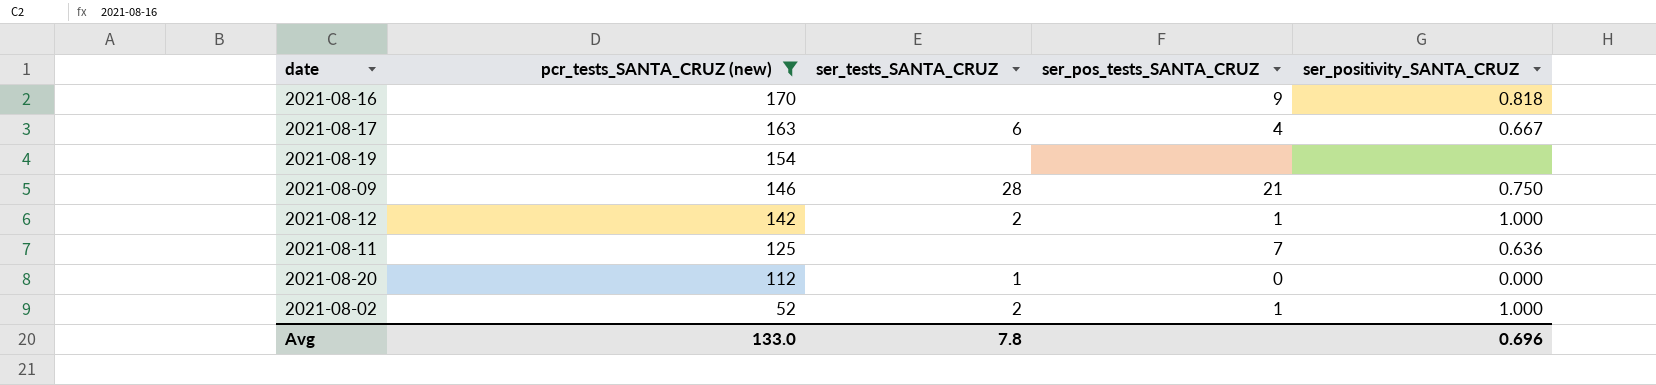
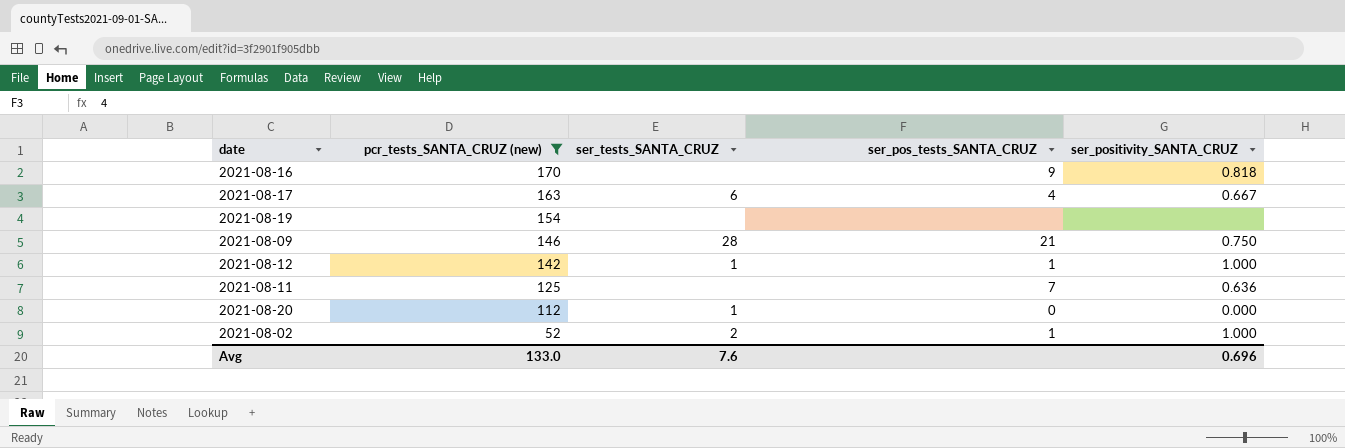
2021-08-12 | ser_tests_SANTA_CRUZ: 2 -> 1
Avg | ser_tests_SANTA_CRUZ: 7.8 -> 7.6

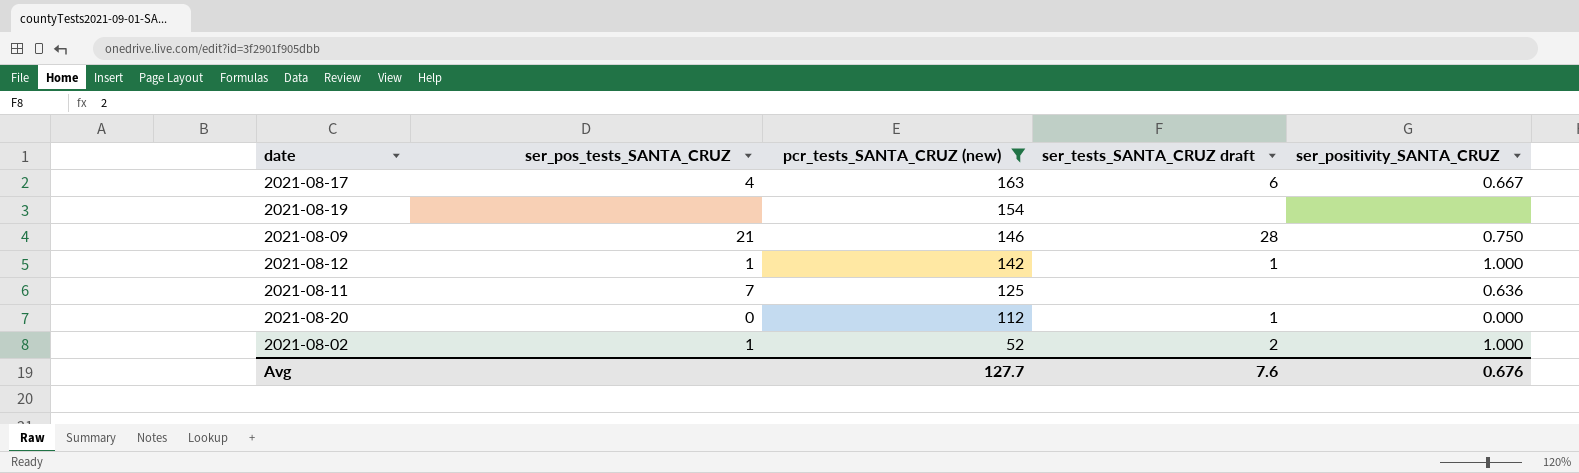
column ser_pos_tests_SANTA_CRUZ | position: 4 -> 2
column name: ser_tests_SANTA_CRUZ -> ser_tests_SANTA_CRUZ draft
row 2021-08-16: 170 | none | 9 | 0.818 -> none
Avg | pcr_tests_SANTA_CRUZ (new): 133.0 -> 127.7
Avg | ser_positivity_SANTA_CRUZ: 0.696 -> 0.676

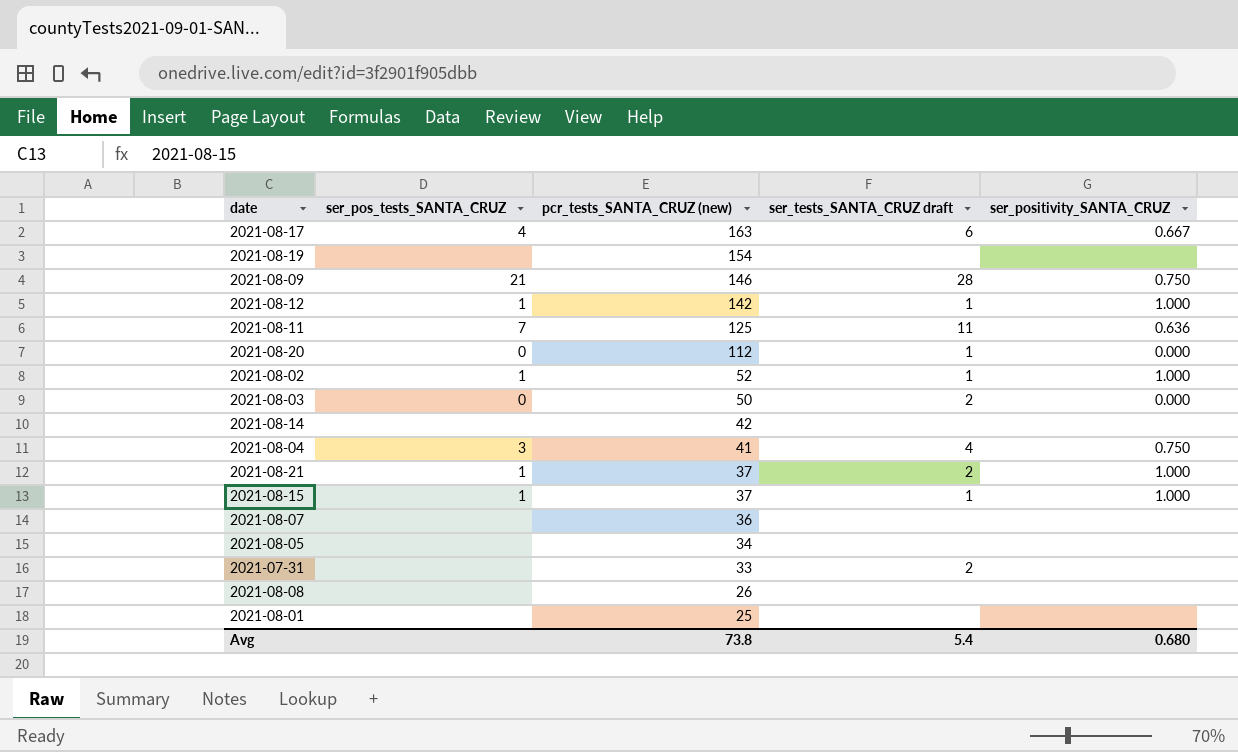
filter: pcr_tests_SANTA_CRUZ (new) >= 52 -> none
2021-08-11 | ser_tests_SANTA_CRUZ draft: none -> 11
2021-08-02 | ser_tests_SANTA_CRUZ draft: 2 -> 1
Avg | pcr_tests_SANTA_CRUZ (new): 127.7 -> 73.8
Avg | ser_tests_SANTA_CRUZ draft: 7.6 -> 5.4
Avg | ser_positivity_SANTA_CRUZ: 0.676 -> 0.680

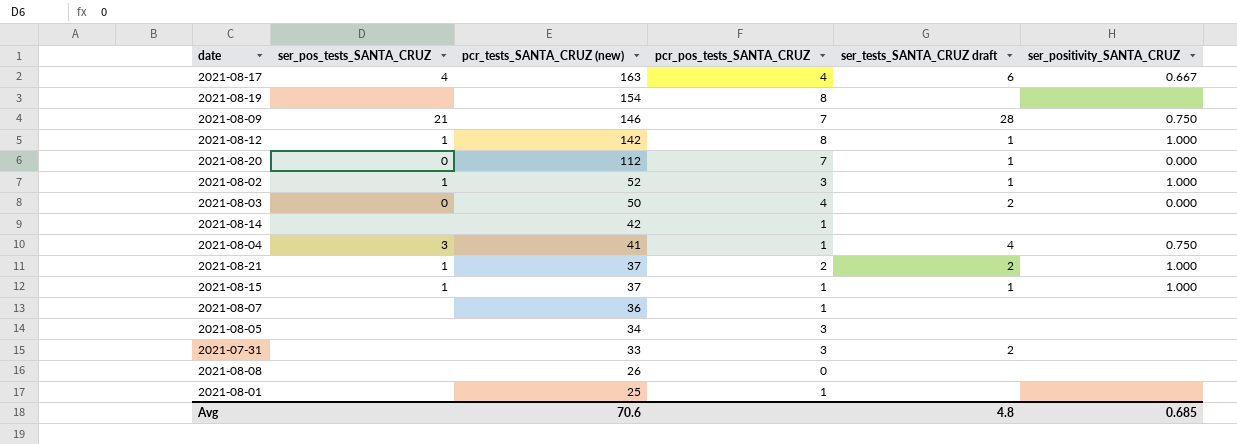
column pcr_pos_tests_SANTA_CRUZ | position: none -> 4
row 2021-08-11: 7 | 125 | 11 | 0.636 -> none
Avg | pcr_tests_SANTA_CRUZ (new): 73.8 -> 70.6
Avg | ser_tests_SANTA_CRUZ draft: 5.4 -> 4.8
Avg | ser_positivity_SANTA_CRUZ: 0.680 -> 0.685

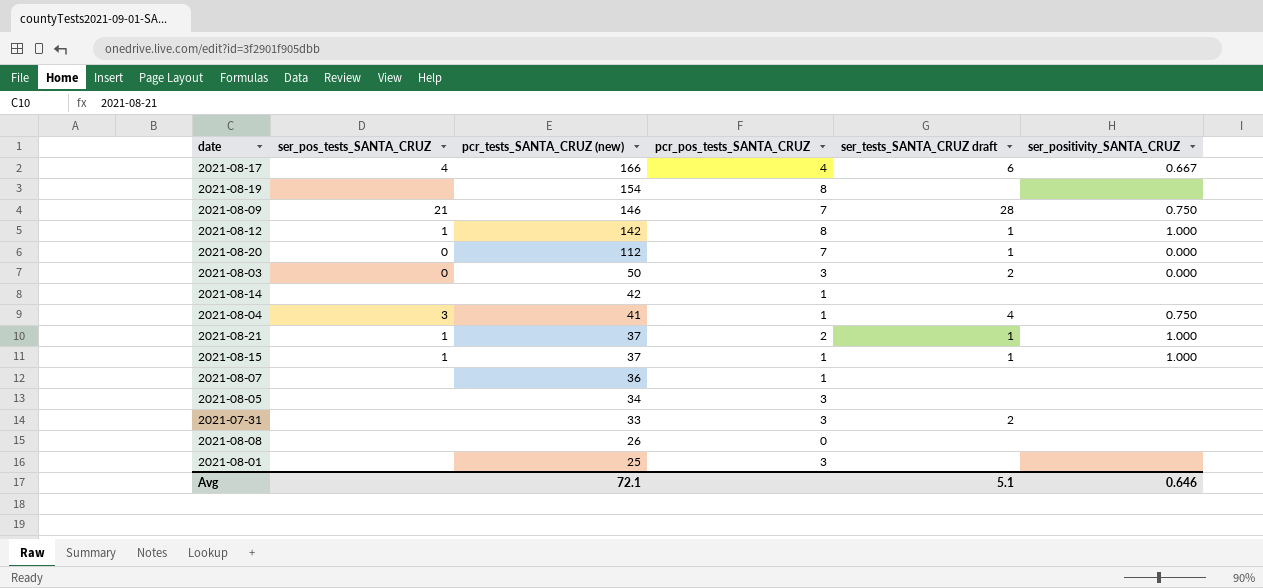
row 2021-08-02: 1 | 52 | 3 | 1 | 1.000 -> none
2021-08-17 | pcr_tests_SANTA_CRUZ (new): 163 -> 166
2021-08-03 | pcr_pos_tests_SANTA_CRUZ: 4 -> 3
2021-08-21 | ser_tests_SANTA_CRUZ draft: 2 -> 1
2021-08-01 | pcr_pos_tests_SANTA_CRUZ: 1 -> 3
Avg | pcr_tests_SANTA_CRUZ (new): 70.6 -> 72.1
Avg | ser_tests_SANTA_CRUZ draft: 4.8 -> 5.1
Avg | ser_positivity_SANTA_CRUZ: 0.685 -> 0.646

